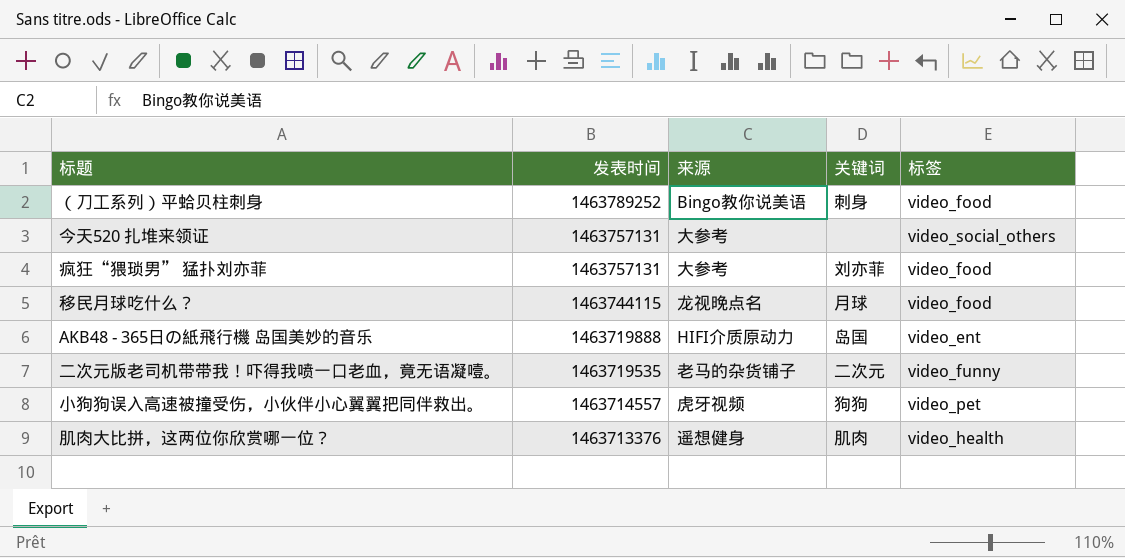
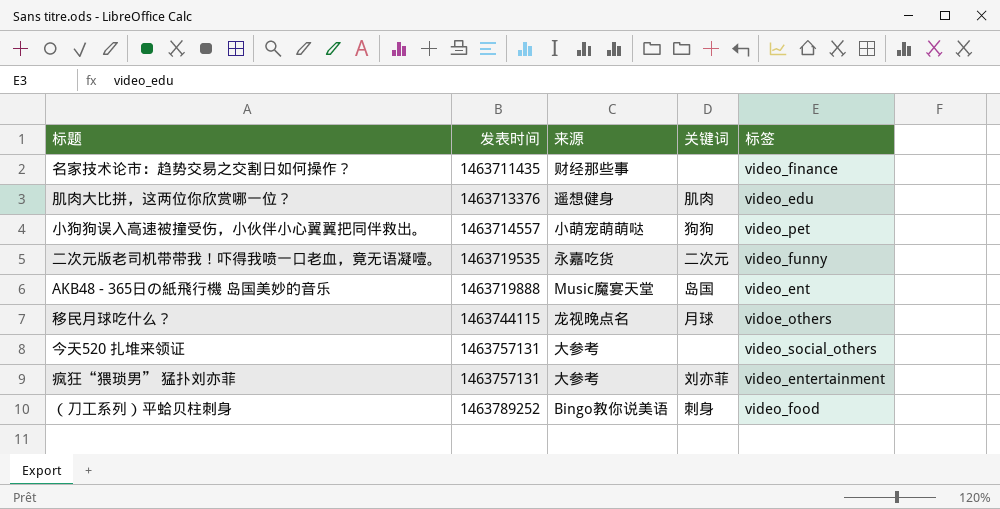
row order: 发表时间 descending -> 发表时间 ascending
row 名家技术论市：趋势交易之交割日如何操作？: none -> 1463711435 | 财经那些事 | none | video_finance
肌肉大比拼，这两位你欣赏哪一位？ | 标签: video_health -> video_edu
小狗狗误入高速被撞受伤，小伙伴小心翼翼把同伴救出。 | 来源: 虎牙视频 -> 小萌宠萌萌哒
二次元版老司机带带我！吓得我喷一口老血，竟无语凝噎。 | 来源: 老马的杂货铺子 -> 永嘉吃货
AKB48 - 365日の紙飛行機 岛国美妙的音乐 | 来源: HIFI介质原动力 -> Music魔宴天堂
移民月球吃什么？ | 标签: video_food -> vidoe_others
疯狂“猥琐男” 猛扑刘亦菲 | 标签: video_food -> video_entertainment

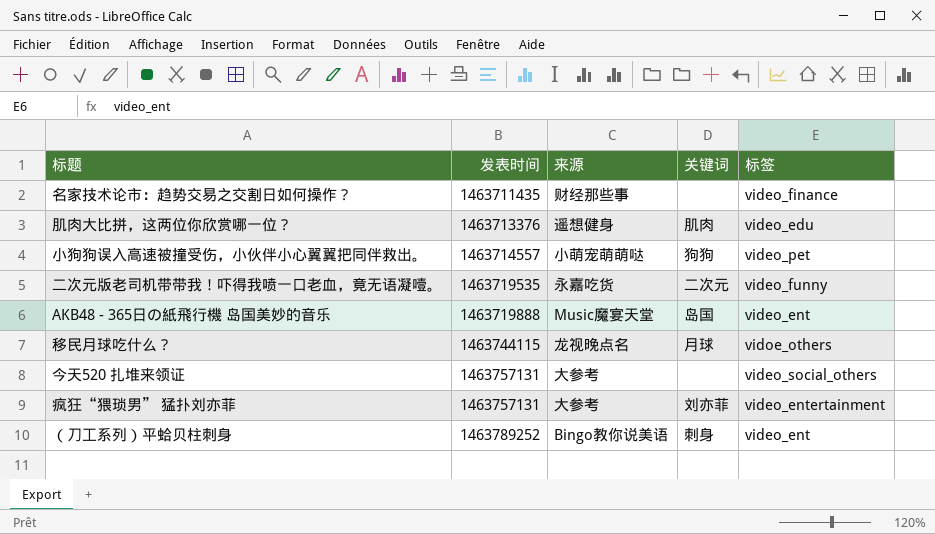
（刀工系列）平蛤贝柱刺身 | 标签: video_food -> video_ent

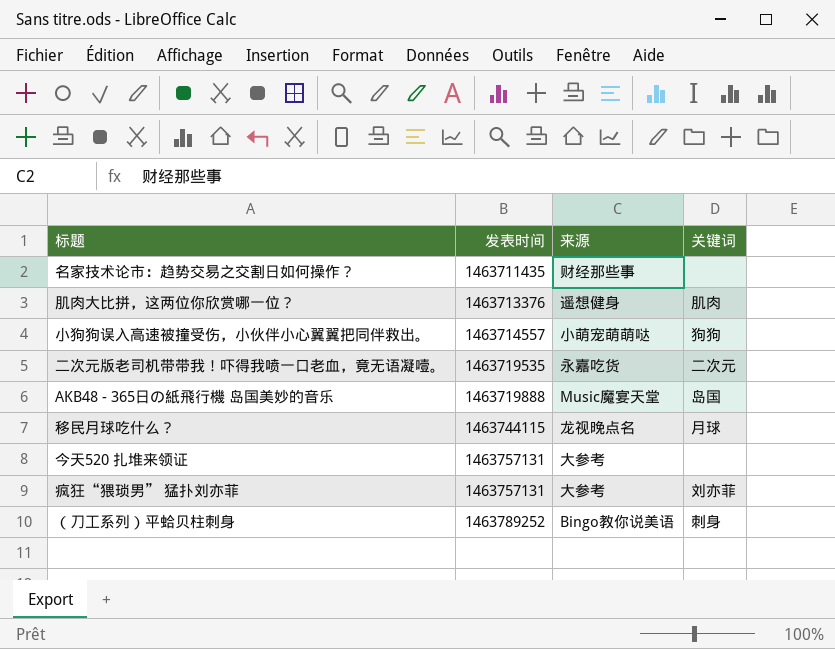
column 标签 | position: 5 -> none

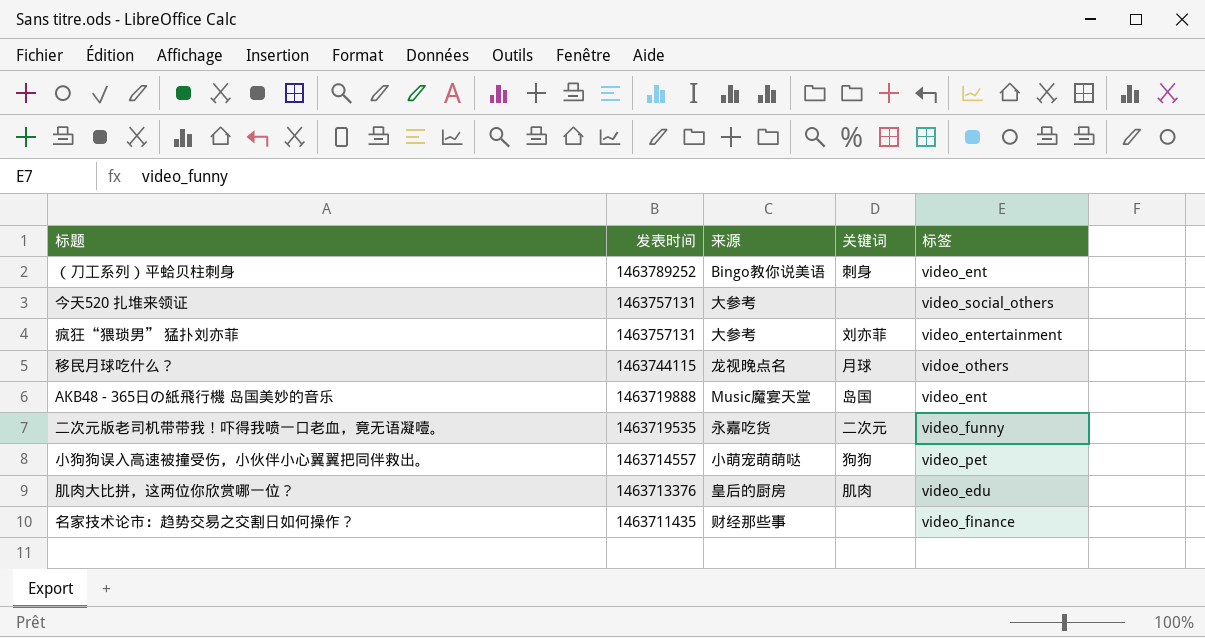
row order: 发表时间 ascending -> 发表时间 descending
column 标签 | position: none -> 5
肌肉大比拼，这两位你欣赏哪一位？ | 来源: 遥想健身 -> 皇后的厨房

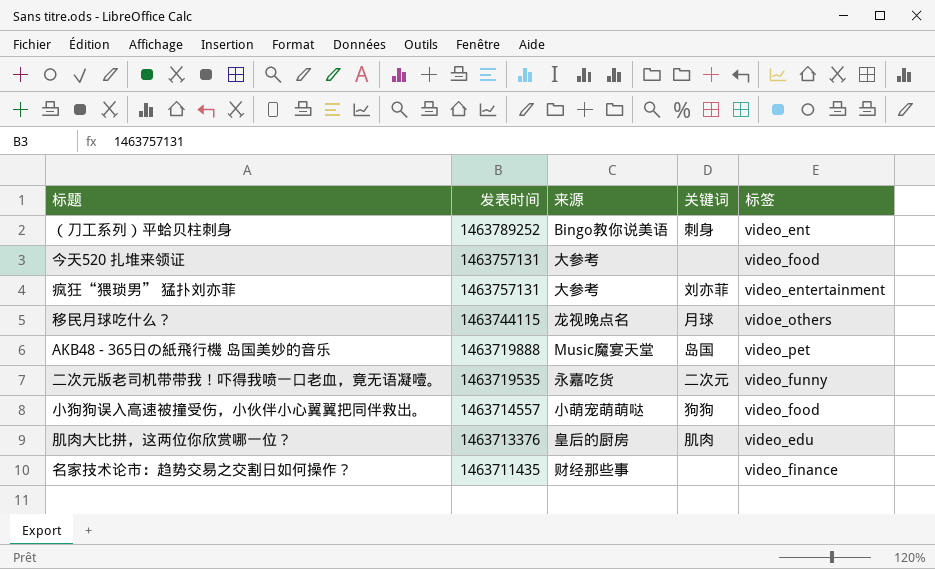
今天520 扎堆来领证 | 标签: video_social_others -> video_food
AKB48 - 365日の紙飛行機 岛国美妙的音乐 | 标签: video_ent -> video_pet
小狗狗误入高速被撞受伤，小伙伴小心翼翼把同伴救出。 | 标签: video_pet -> video_food

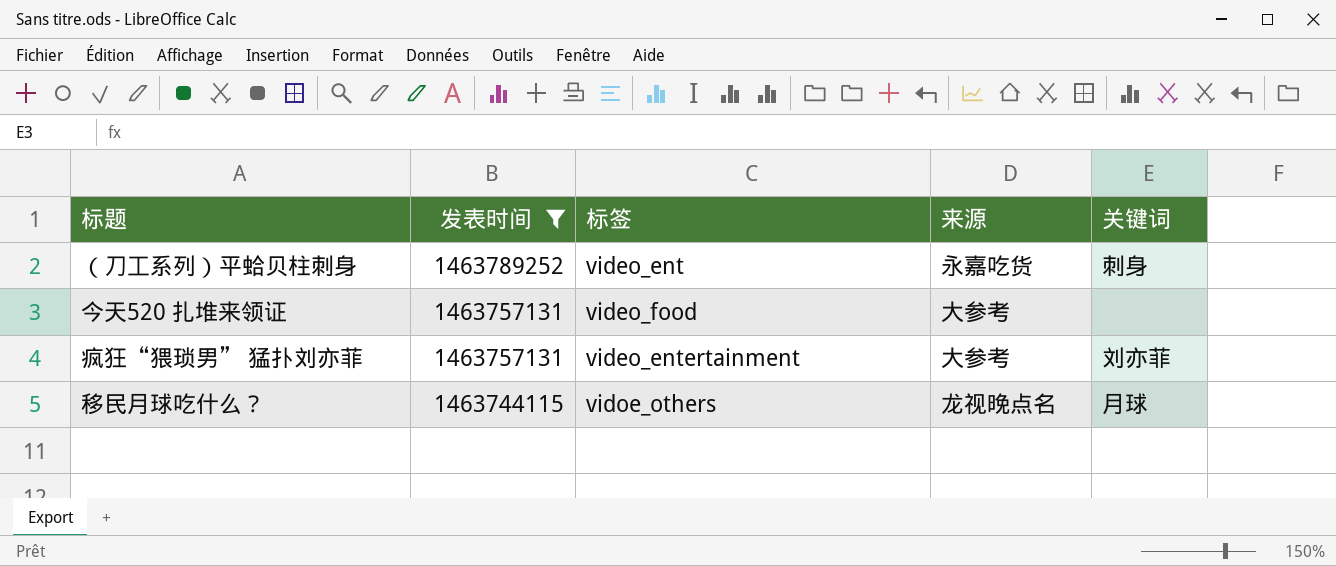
filter: none -> 发表时间 >= 1463744115
column 标签 | position: 5 -> 3
（刀工系列）平蛤贝柱刺身 | 来源: Bingo教你说美语 -> 永嘉吃货

